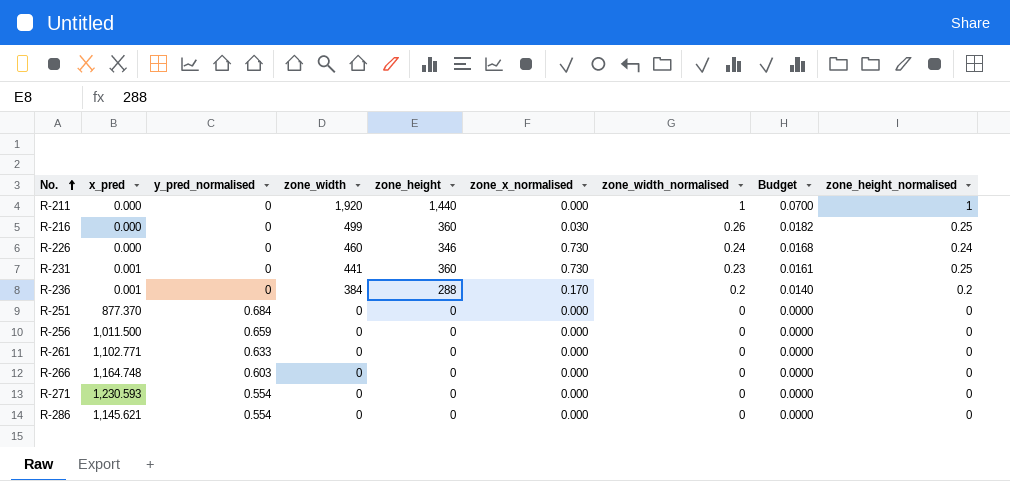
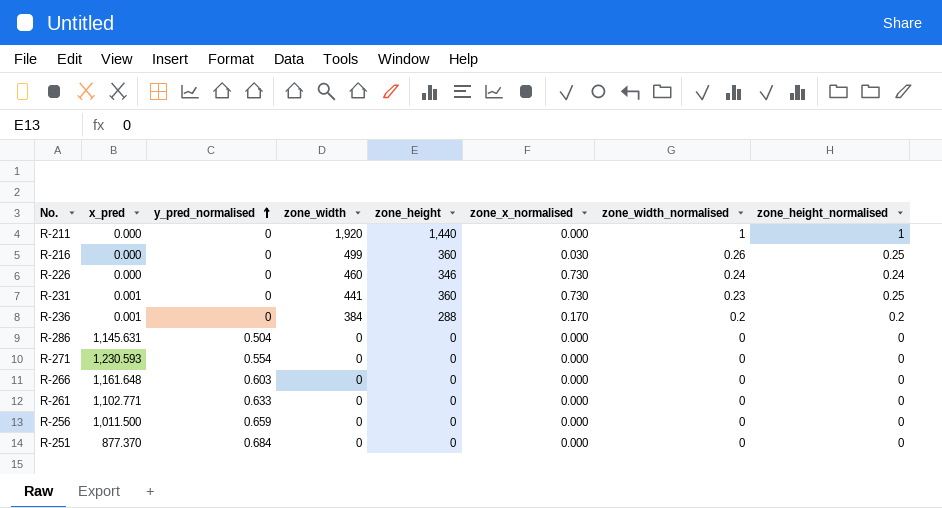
row order: No. ascending -> y_pred_normalised ascending
column Budget | formula: [zone_width_normalised] * 0.07 -> none
R-286 | x_pred: 1,145.621 -> 1,145.631
R-286 | y_pred_normalised: 0.554 -> 0.504
R-266 | x_pred: 1,164.748 -> 1,161.648

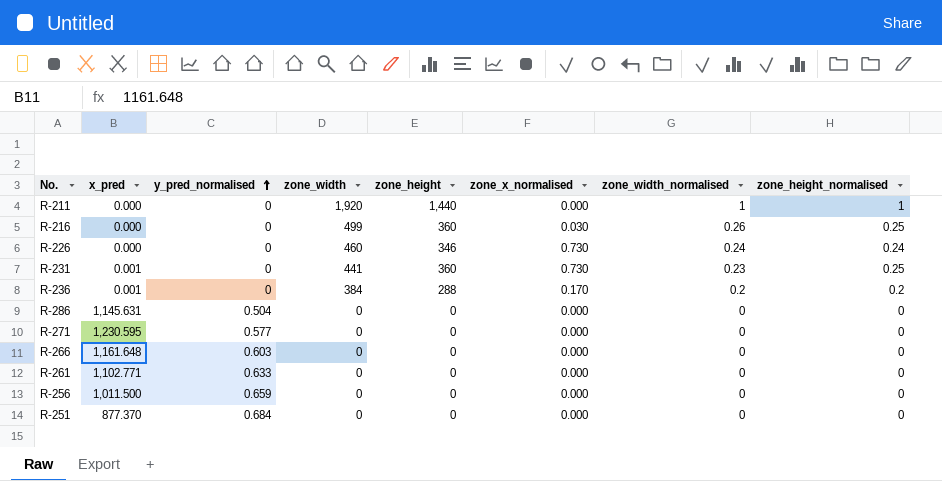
R-271 | x_pred: 1,230.593 -> 1,230.595
R-271 | y_pred_normalised: 0.554 -> 0.577

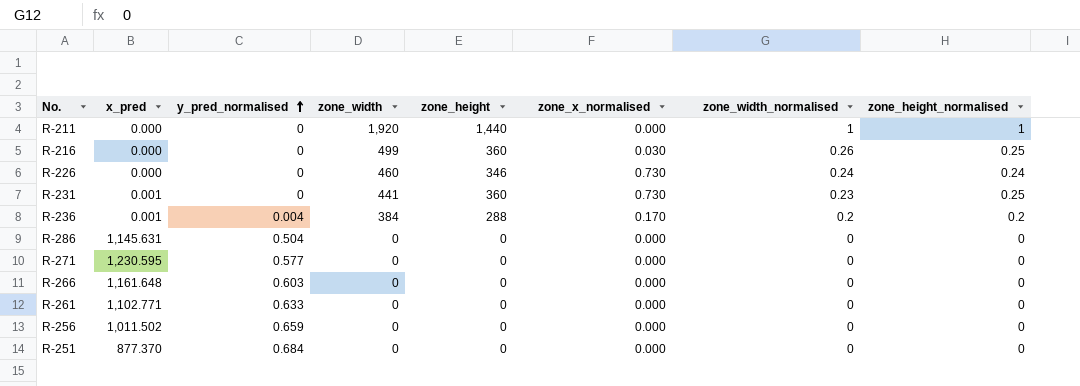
R-236 | y_pred_normalised: 0 -> 0.004
R-256 | x_pred: 1,011.500 -> 1,011.502

